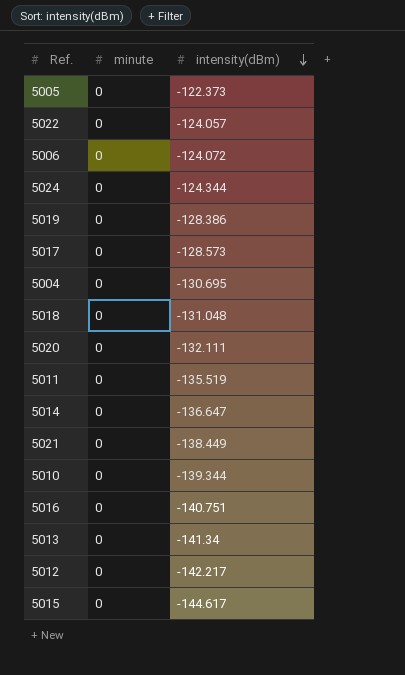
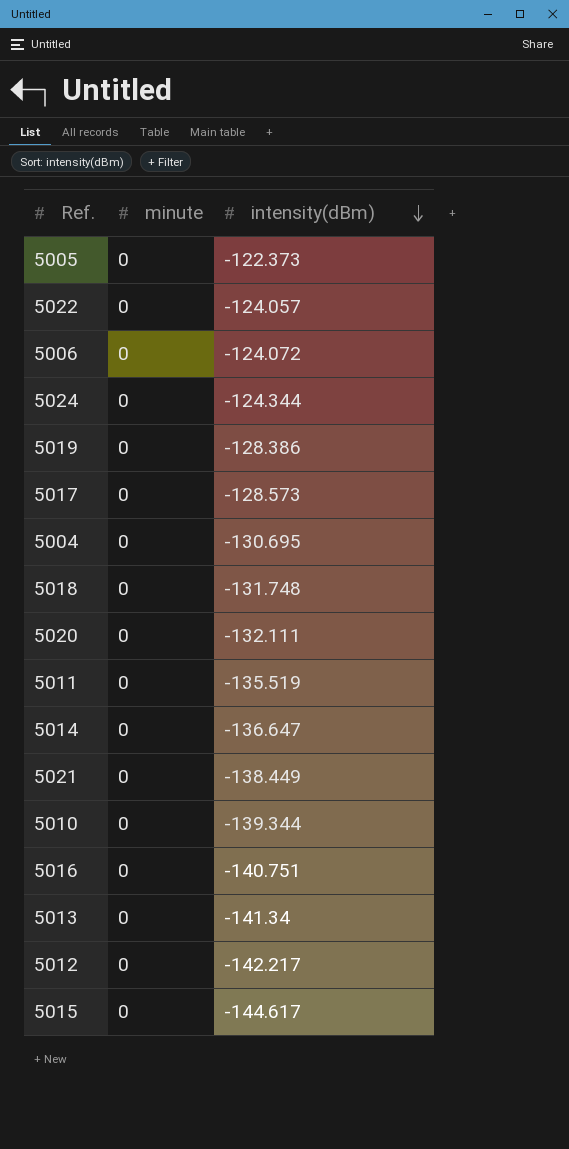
5018 | intensity(dBm): -131.048 -> -131.748

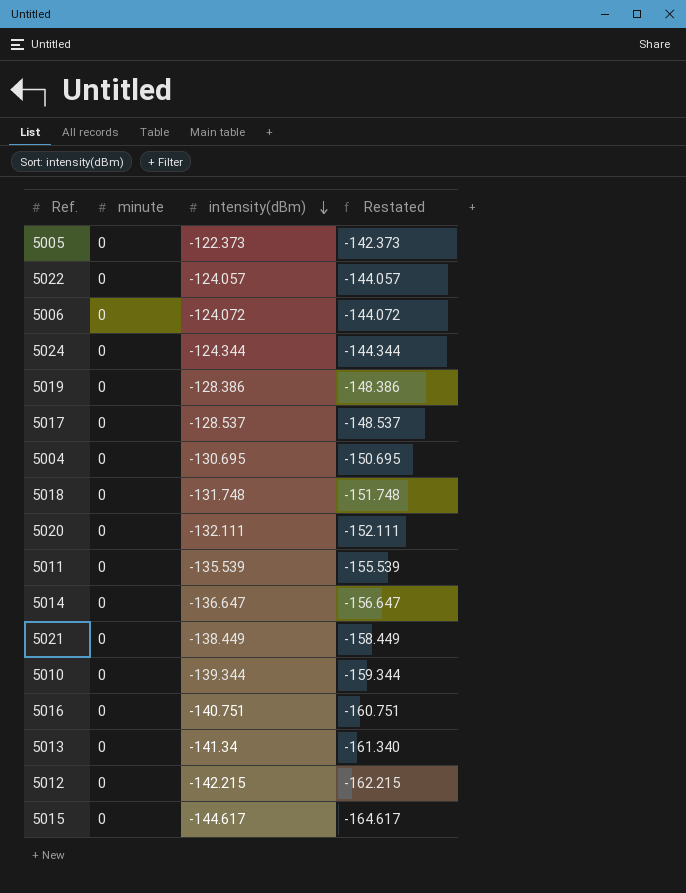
column Restated | formula: none -> [intensity(dBm)] - 20
5017 | intensity(dBm): -128.573 -> -128.537
5011 | intensity(dBm): -135.519 -> -135.539
5012 | intensity(dBm): -142.217 -> -142.215

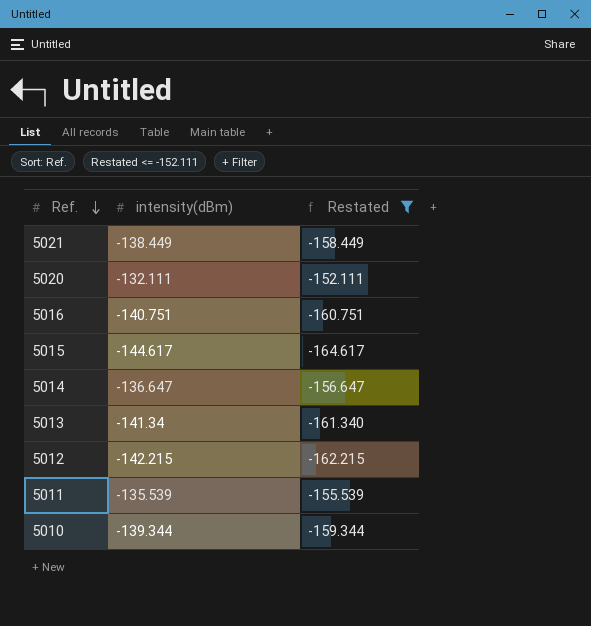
filter: none -> Restated <= -152.111
row order: intensity(dBm) descending -> Ref. descending
column minute | position: 2 -> none

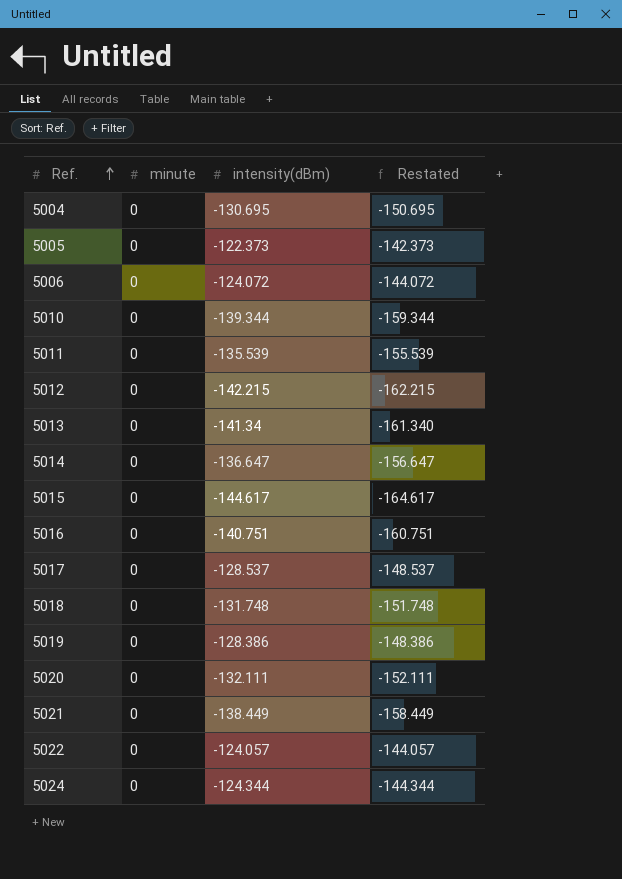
filter: Restated <= -152.111 -> none
row order: Ref. descending -> Ref. ascending
column minute | position: none -> 2

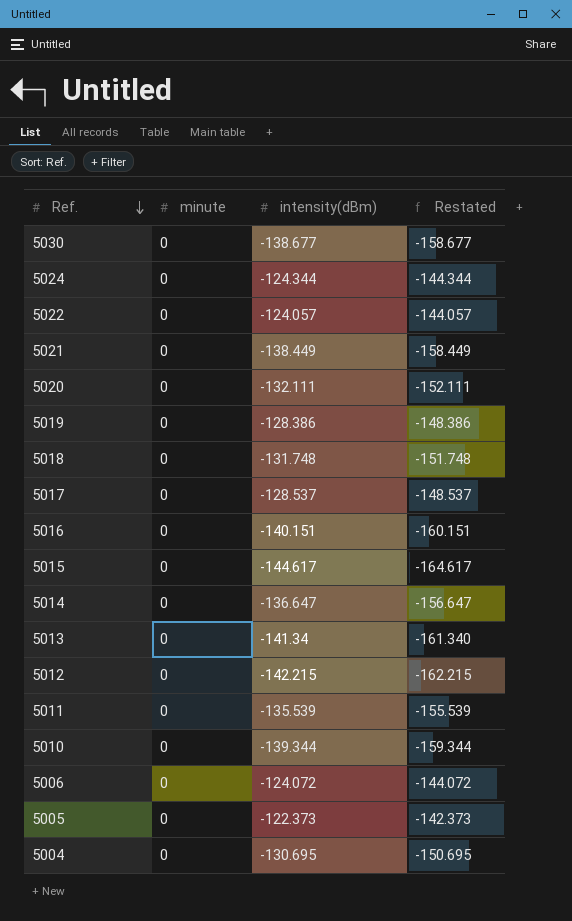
row order: Ref. ascending -> Ref. descending
row 5030: none -> 0 | -138.677 | -158.677
5016 | intensity(dBm): -140.751 -> -140.151
5016 | Restated: -160.751 -> -160.151

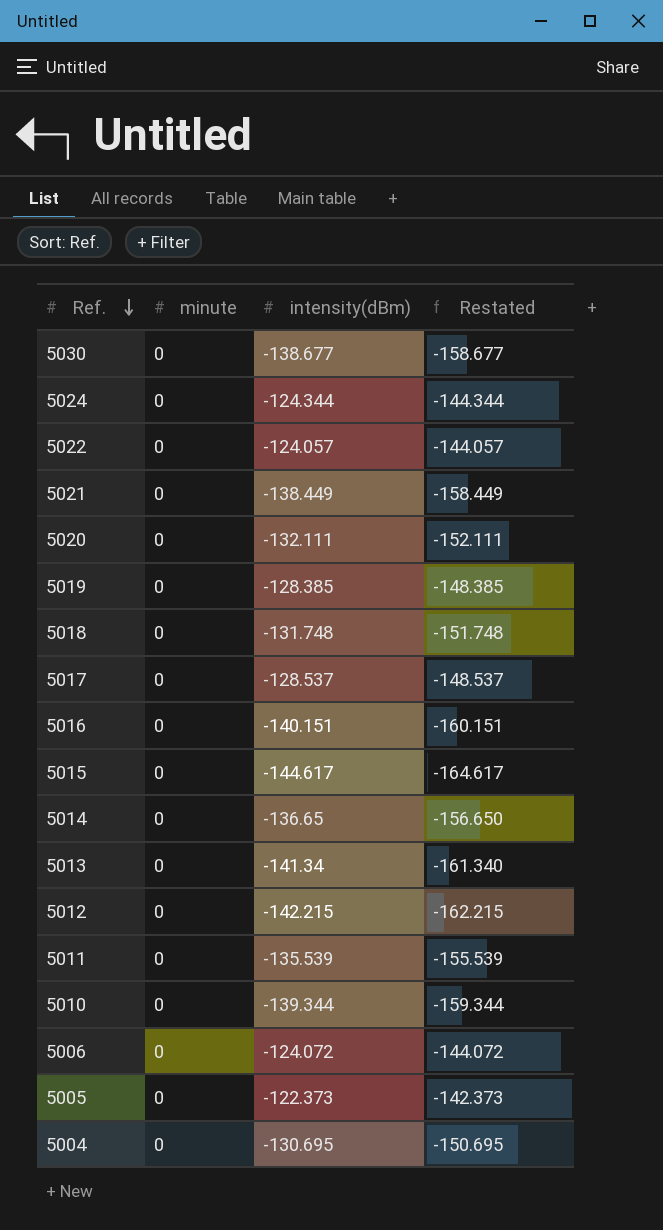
5019 | intensity(dBm): -128.386 -> -128.385
5019 | Restated: -148.386 -> -148.385
5014 | intensity(dBm): -136.647 -> -136.65
5014 | Restated: -156.647 -> -156.650

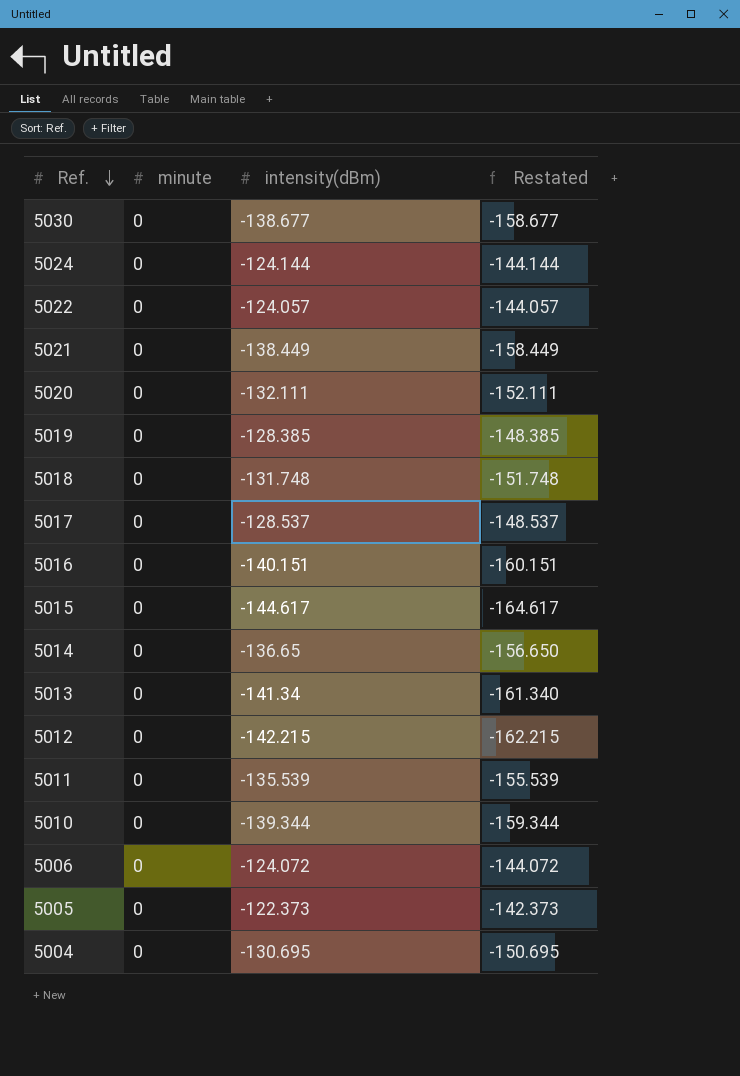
5024 | intensity(dBm): -124.344 -> -124.144
5024 | Restated: -144.344 -> -144.144

